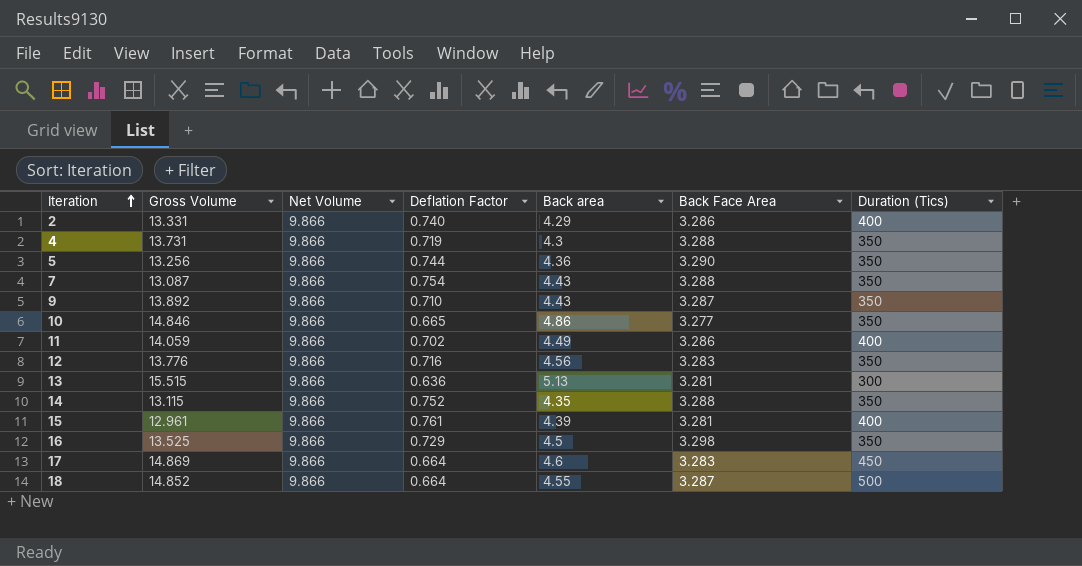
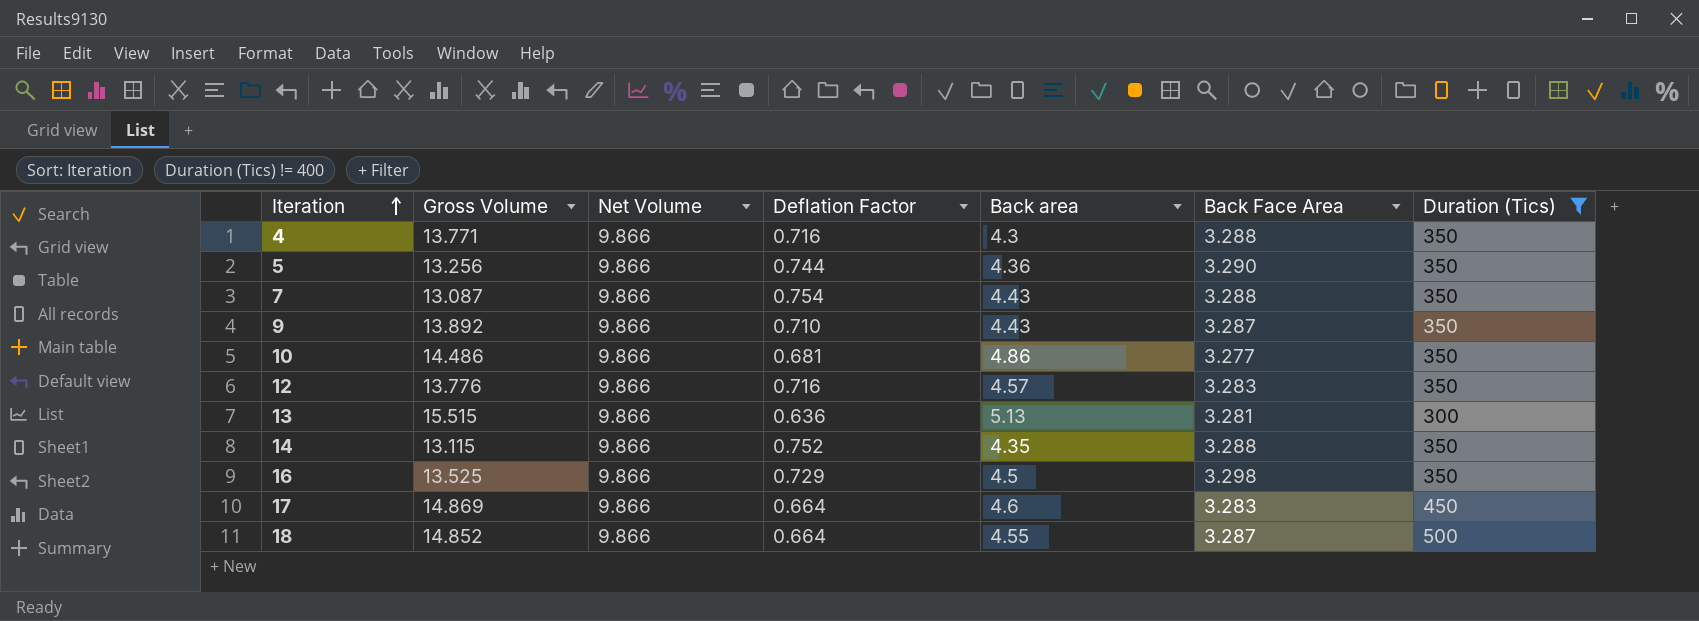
filter: none -> Duration (Tics) != 400
4 | Gross Volume: 13.731 -> 13.771
4 | Deflation Factor: 0.719 -> 0.716
10 | Gross Volume: 14.846 -> 14.486
10 | Deflation Factor: 0.665 -> 0.681
12 | Back area: 4.56 -> 4.57

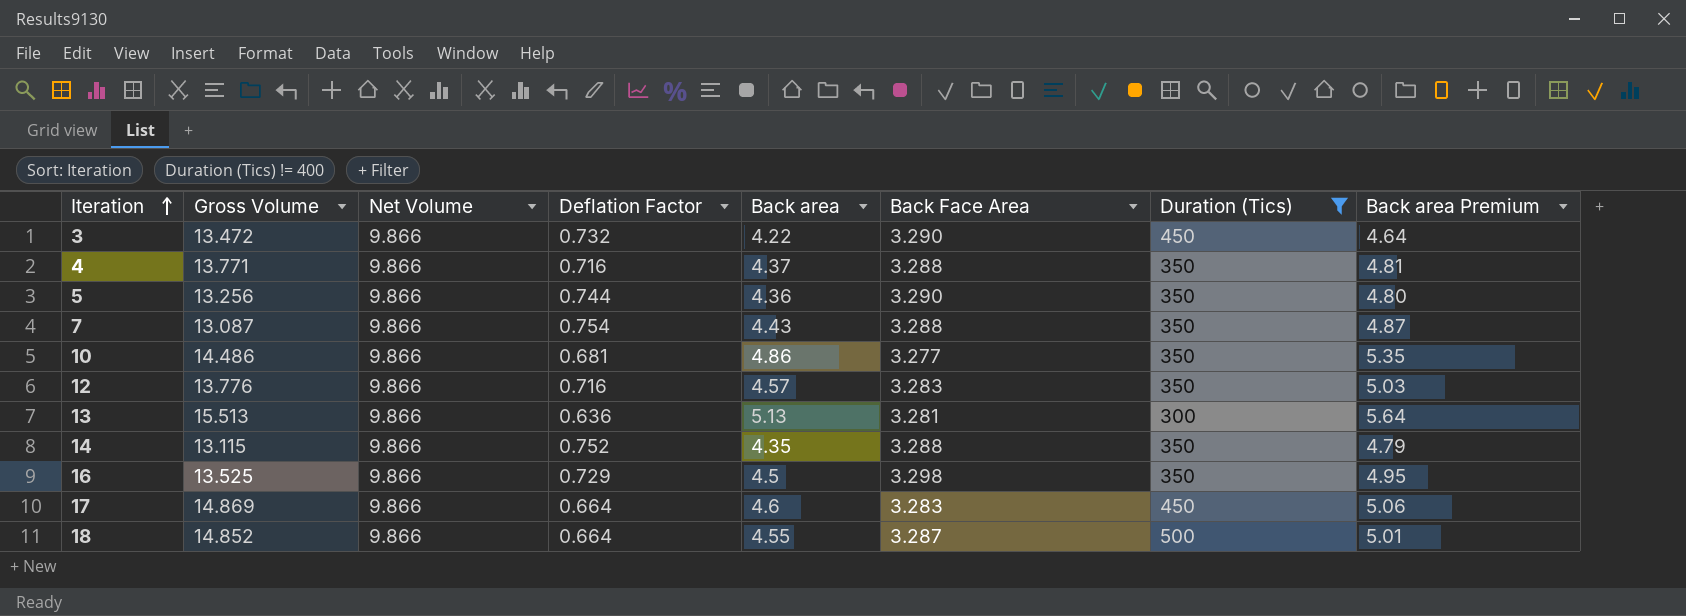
column Back area Premium | formula: none -> [Back area] * 1.1
row 9: 13.892 | 9.866 | 0.710 | 4.43 | 3.287 | 350 -> none
row 3: none -> 13.472 | 9.866 | 0.732 | 4.22 | 3.290 | 450 | 4.64
4 | Back area: 4.3 -> 4.37
13 | Gross Volume: 15.515 -> 15.513

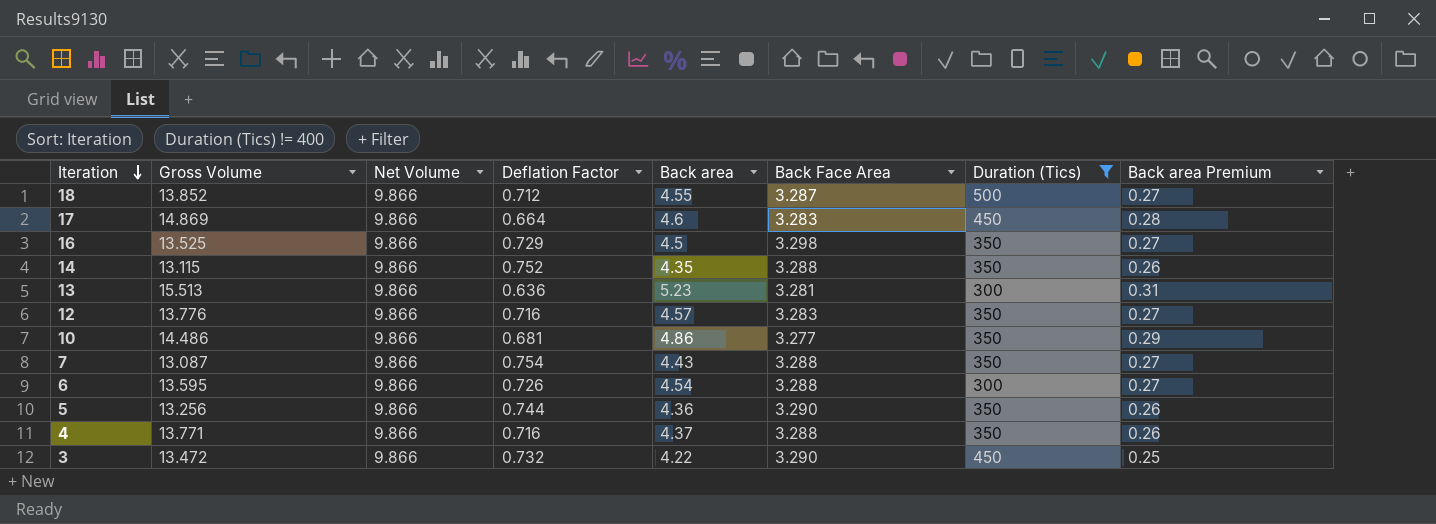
row order: Iteration ascending -> Iteration descending
column Back area Premium | formula: [Back area] * 1.1 -> [Back area] * 0.06
18 | Gross Volume: 14.852 -> 13.852
18 | Deflation Factor: 0.664 -> 0.712
13 | Back area: 5.13 -> 5.23
row 6: none -> 13.595 | 9.866 | 0.726 | 4.54 | 3.288 | 300 | 0.27

